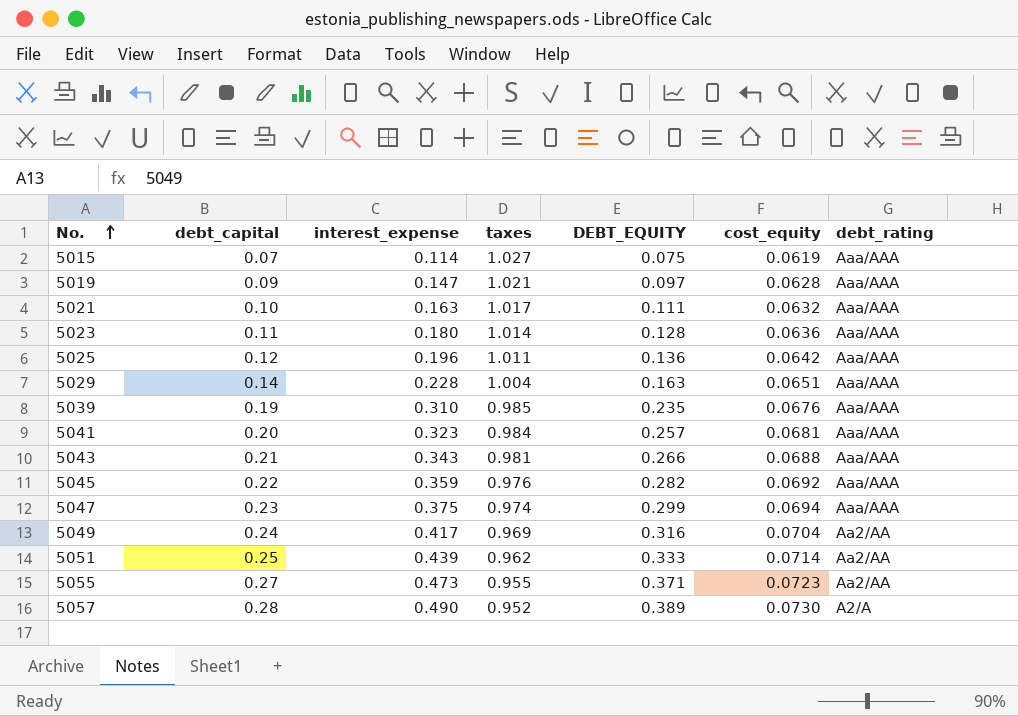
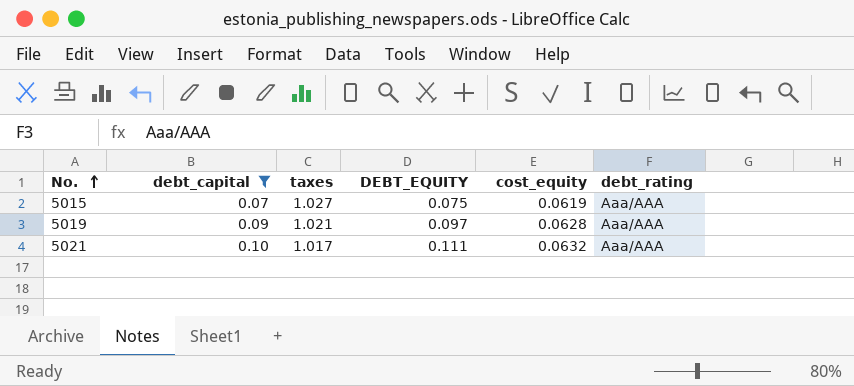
filter: none -> debt_capital <= 0.10
column interest_expense | position: 3 -> none

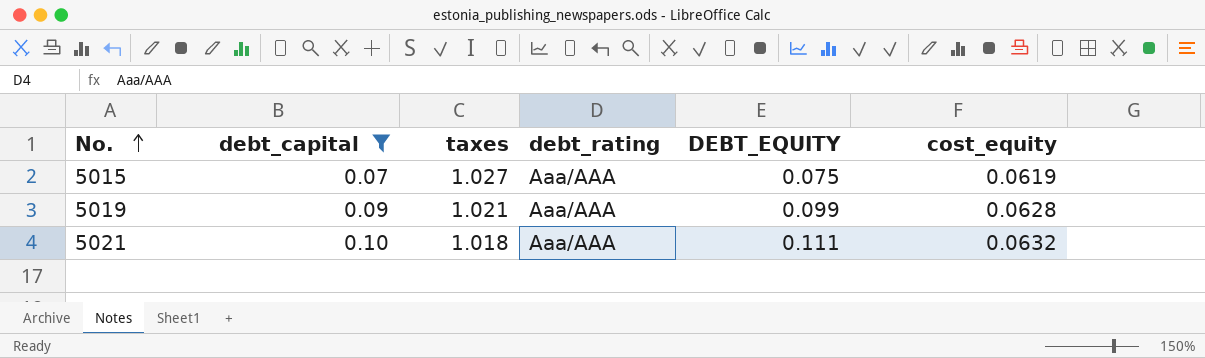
column debt_rating | position: 6 -> 4
5019 | DEBT_EQUITY: 0.097 -> 0.099
5021 | taxes: 1.017 -> 1.018

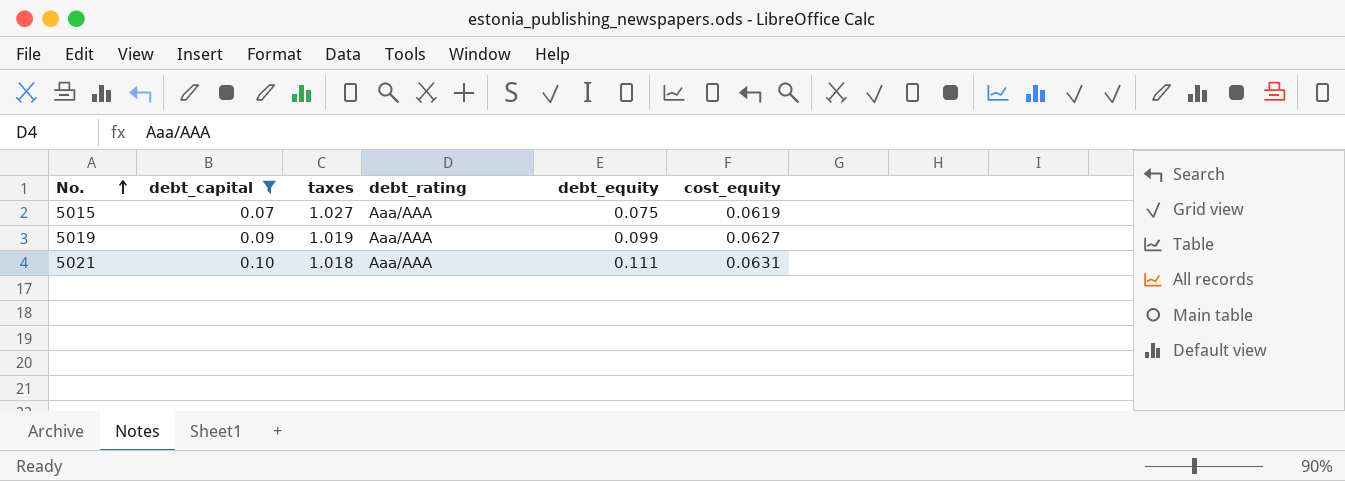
column name: DEBT_EQUITY -> debt_equity
5019 | taxes: 1.021 -> 1.019
5019 | cost_equity: 0.0628 -> 0.0627
5021 | cost_equity: 0.0632 -> 0.0631

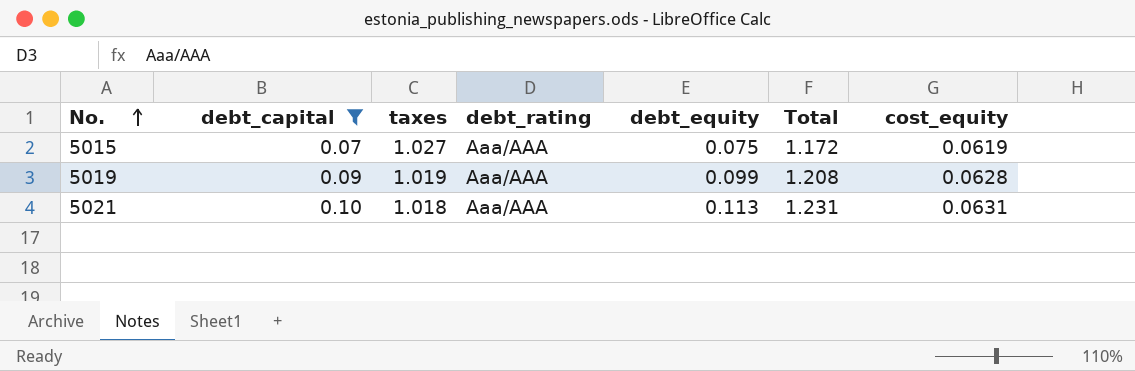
column Total | formula: none -> [debt_capital] + [taxes] + [debt_equity]
5019 | cost_equity: 0.0627 -> 0.0628
5021 | debt_equity: 0.111 -> 0.113

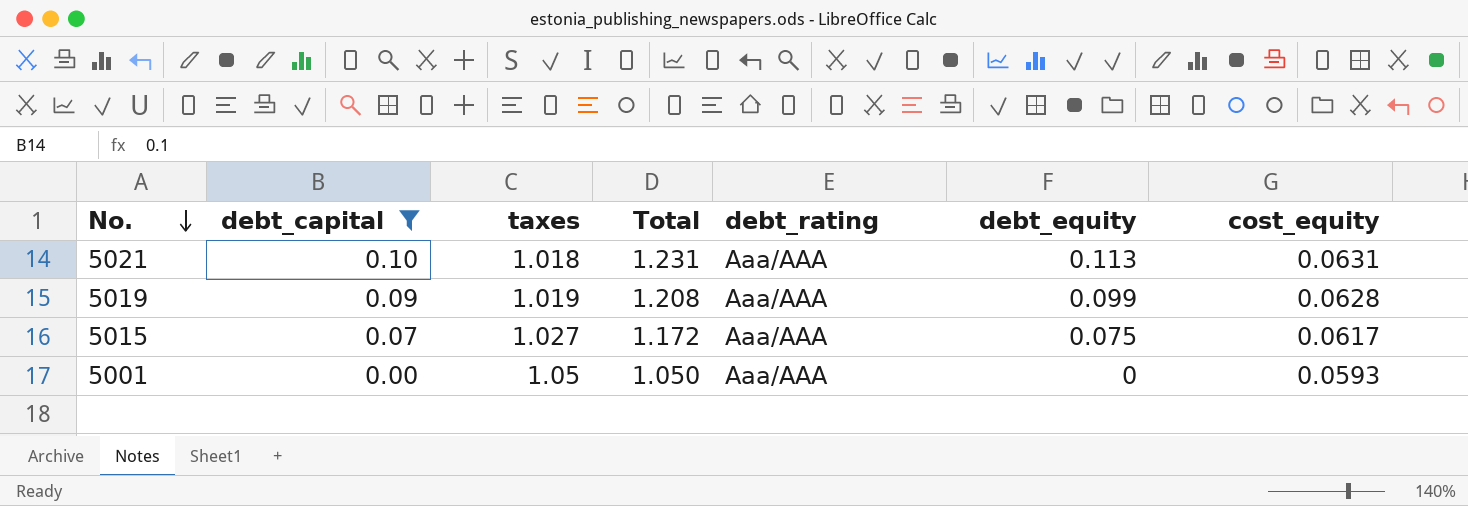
row order: No. ascending -> No. descending
column Total | position: 6 -> 4
5015 | cost_equity: 0.0619 -> 0.0617
row 5001: none -> 0.00 | 1.05 | 1.050 | Aaa/AAA | 0 | 0.0593

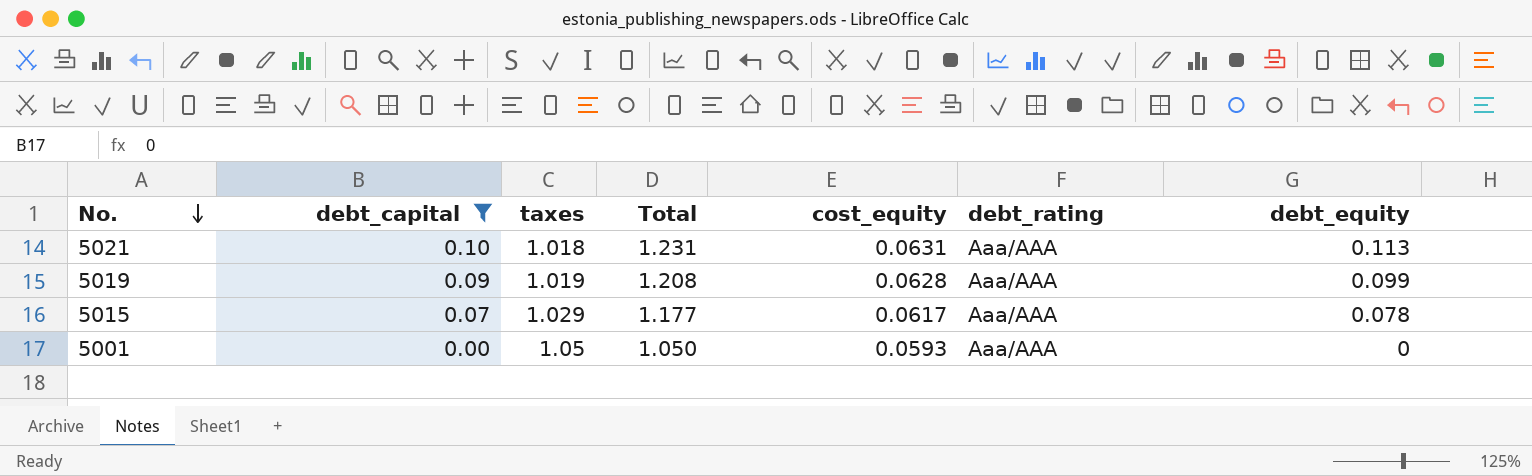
column cost_equity | position: 7 -> 5
5015 | taxes: 1.027 -> 1.029
5015 | Total: 1.172 -> 1.177
5015 | debt_equity: 0.075 -> 0.078

